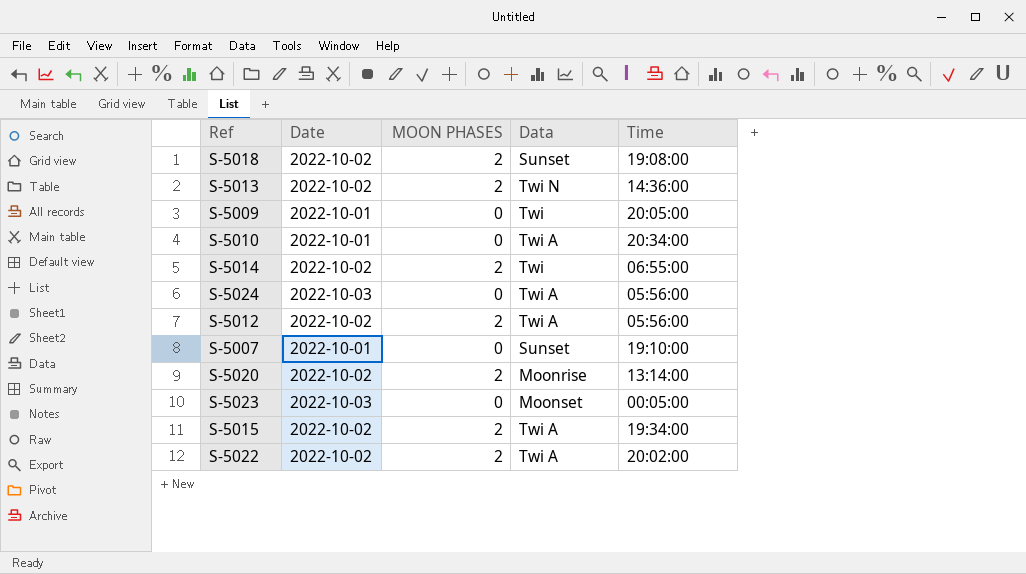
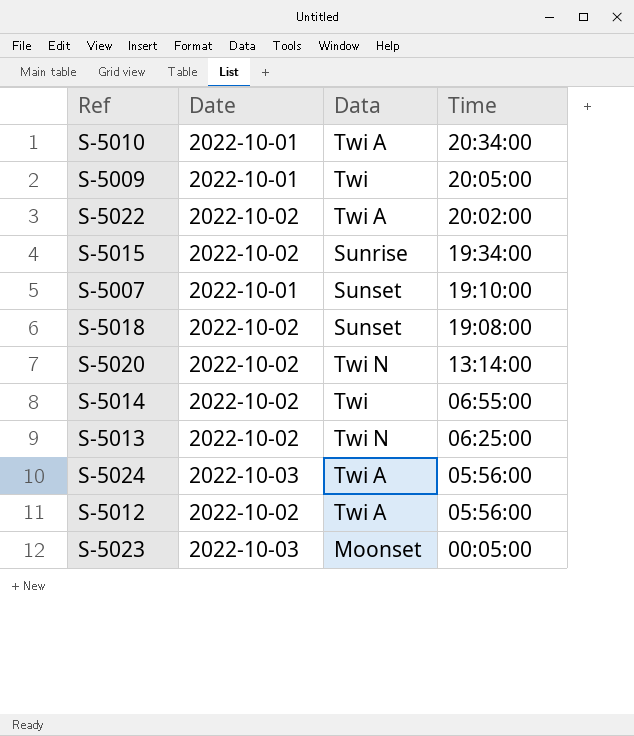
row order: none -> Time descending
column MOON PHASES | position: 3 -> none
S-5015 | Data: Twi A -> Sunrise
S-5020 | Data: Moonrise -> Twi N
S-5013 | Time: 14:36:00 -> 06:25:00

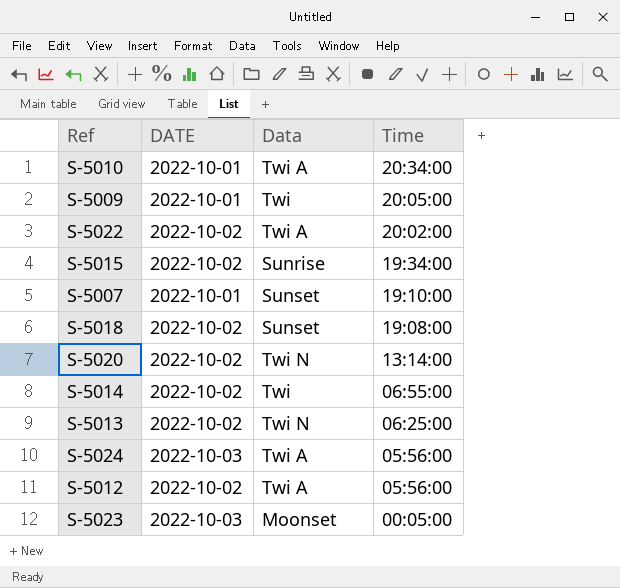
column name: Date -> DATE

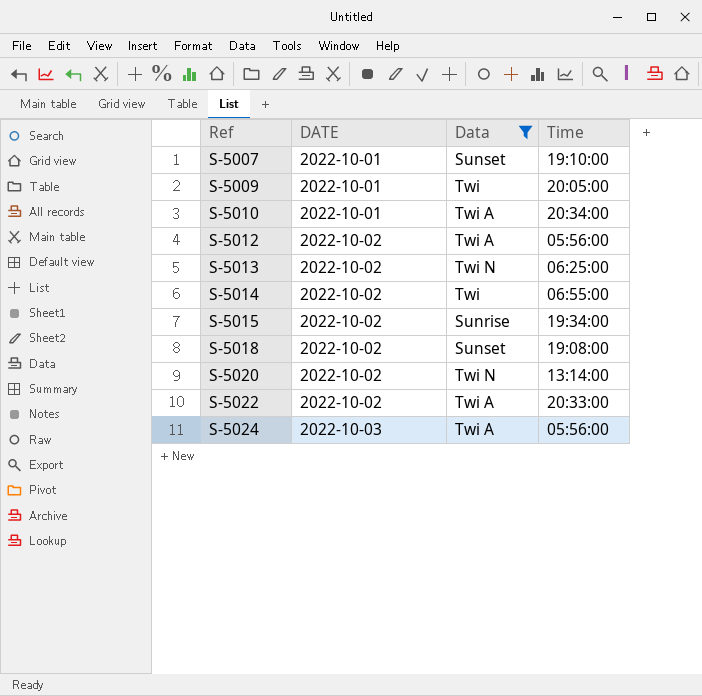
filter: none -> Data != Moonset
row order: Time descending -> Ref ascending
S-5022 | Time: 20:02:00 -> 20:33:00

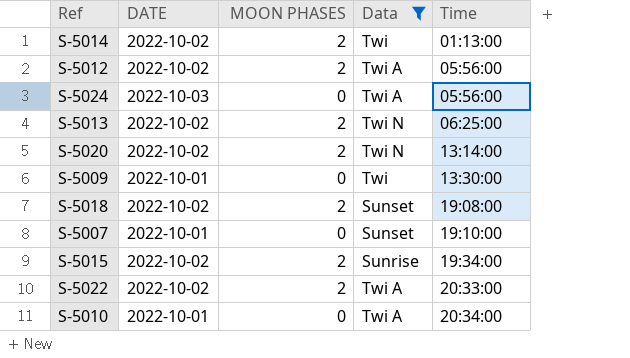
row order: Ref ascending -> Time ascending
column MOON PHASES | position: none -> 3
S-5014 | Time: 06:55:00 -> 01:13:00
S-5009 | Time: 20:05:00 -> 13:30:00

